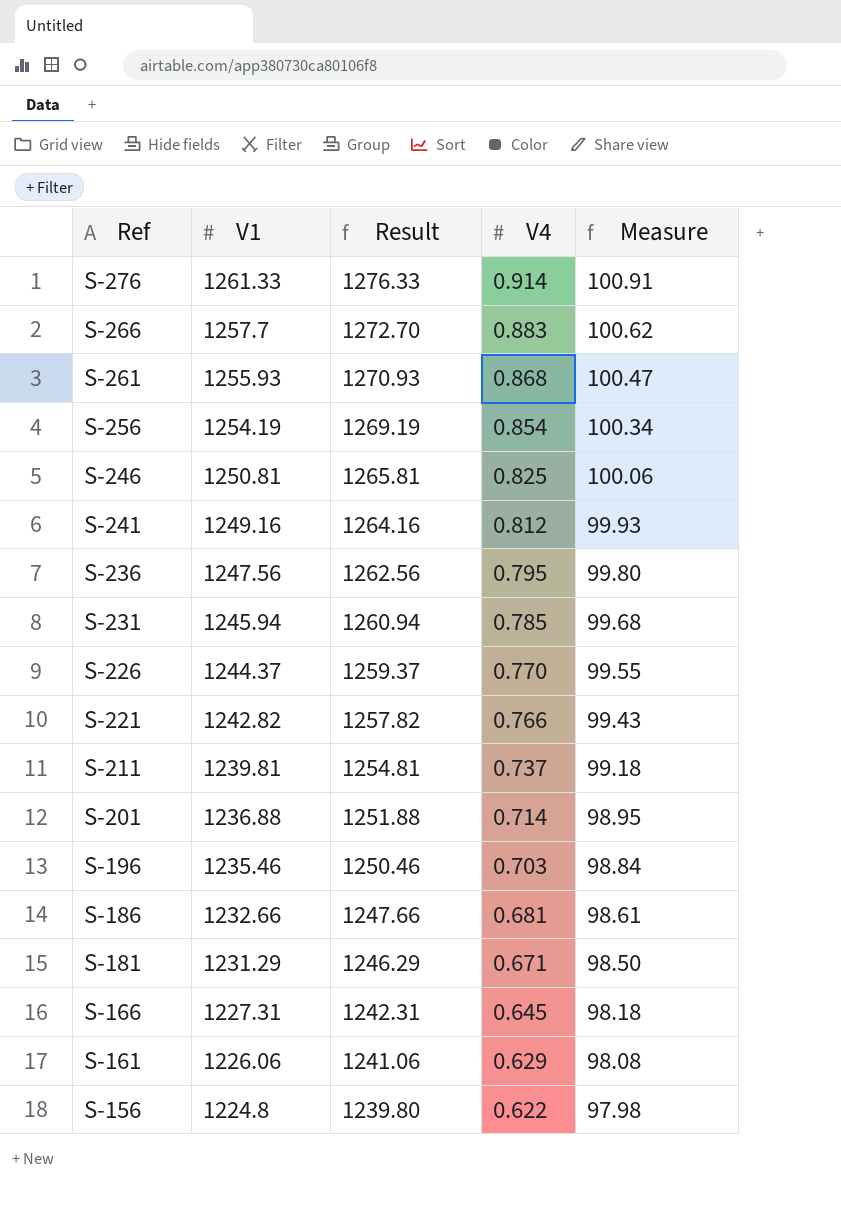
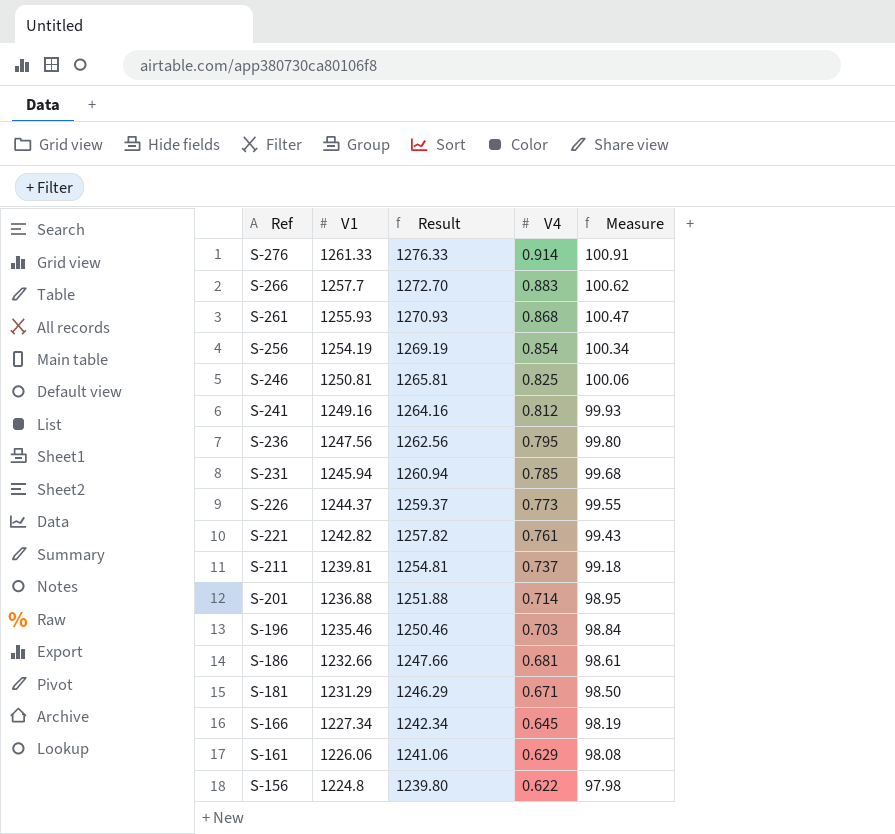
S-226 | V4: 0.770 -> 0.773
S-221 | V4: 0.766 -> 0.761
S-166 | V1: 1227.31 -> 1227.34
S-166 | Result: 1242.31 -> 1242.34
S-166 | Measure: 98.18 -> 98.19

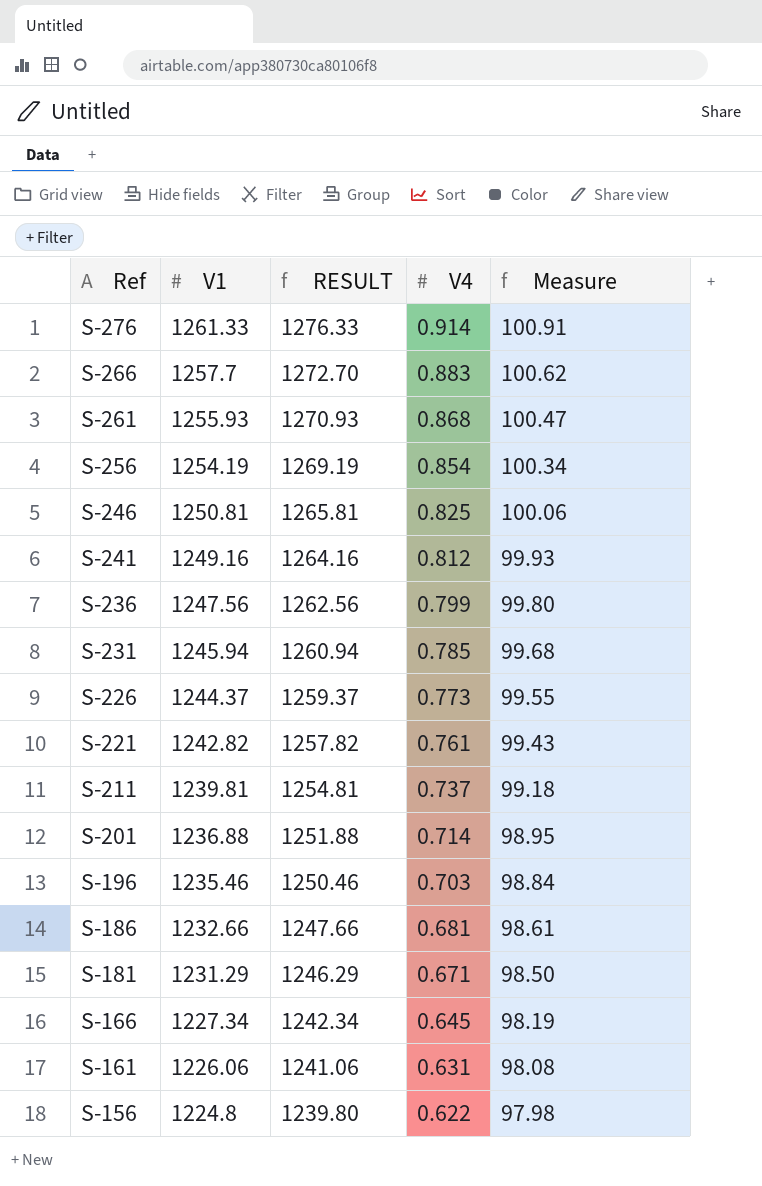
column name: Result -> RESULT
S-236 | V4: 0.795 -> 0.799
S-161 | V4: 0.629 -> 0.631

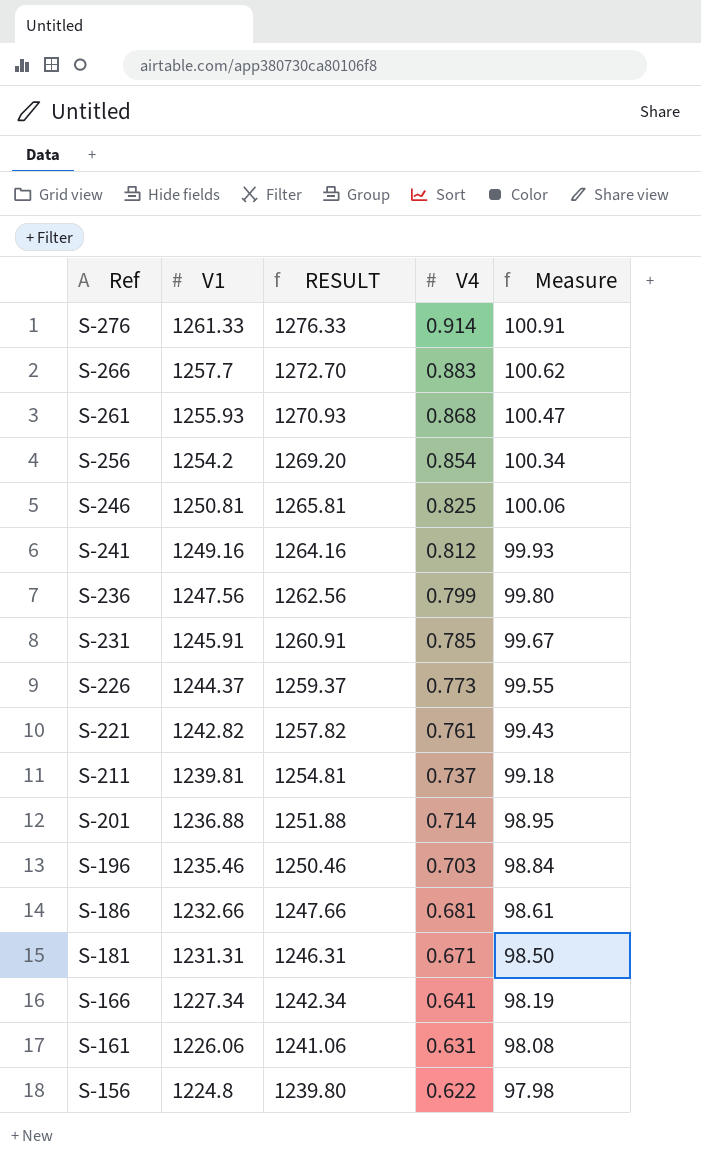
S-256 | V1: 1254.19 -> 1254.2
S-256 | RESULT: 1269.19 -> 1269.20
S-231 | V1: 1245.94 -> 1245.91
S-231 | RESULT: 1260.94 -> 1260.91
S-231 | Measure: 99.68 -> 99.67
S-181 | V1: 1231.29 -> 1231.31
S-181 | RESULT: 1246.29 -> 1246.31
S-166 | V4: 0.645 -> 0.641

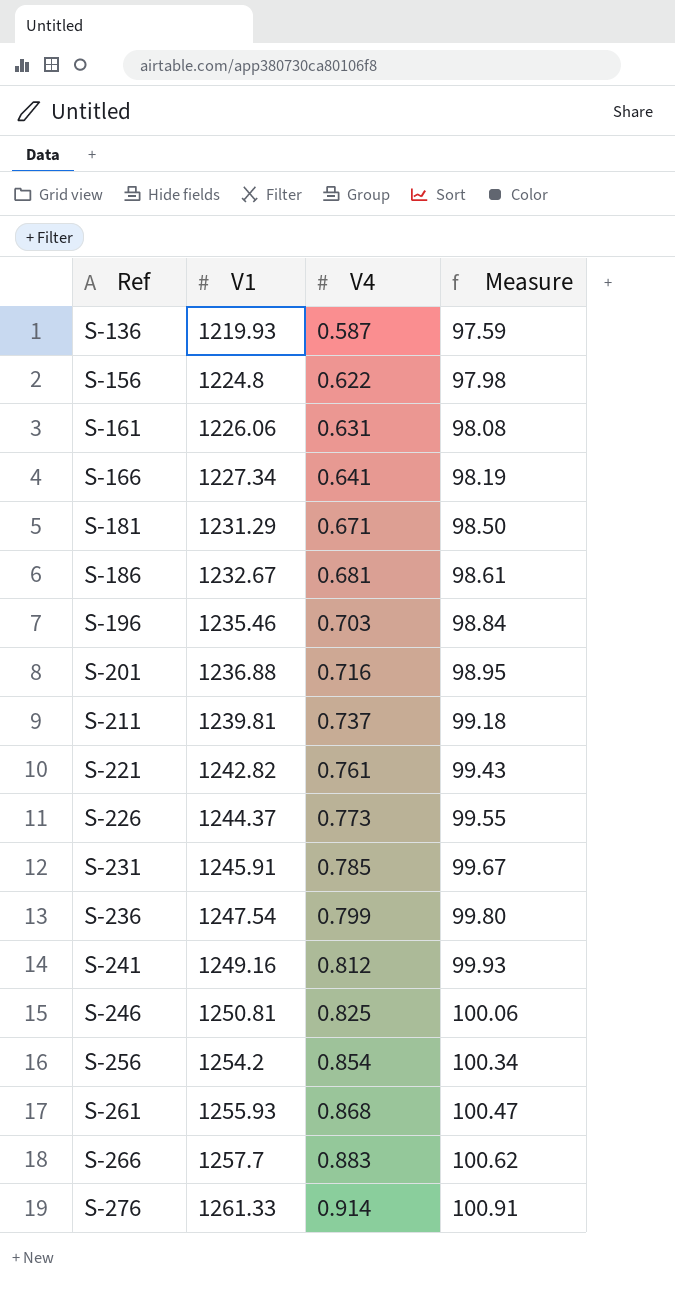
row order: Ref descending -> Ref ascending
column RESULT | formula: [V1] + 15 -> none
row S-136: none -> 1219.93 | 0.587 | 97.59
S-181 | V1: 1231.31 -> 1231.29
S-186 | V1: 1232.66 -> 1232.67
S-201 | V4: 0.714 -> 0.716
S-236 | V1: 1247.56 -> 1247.54

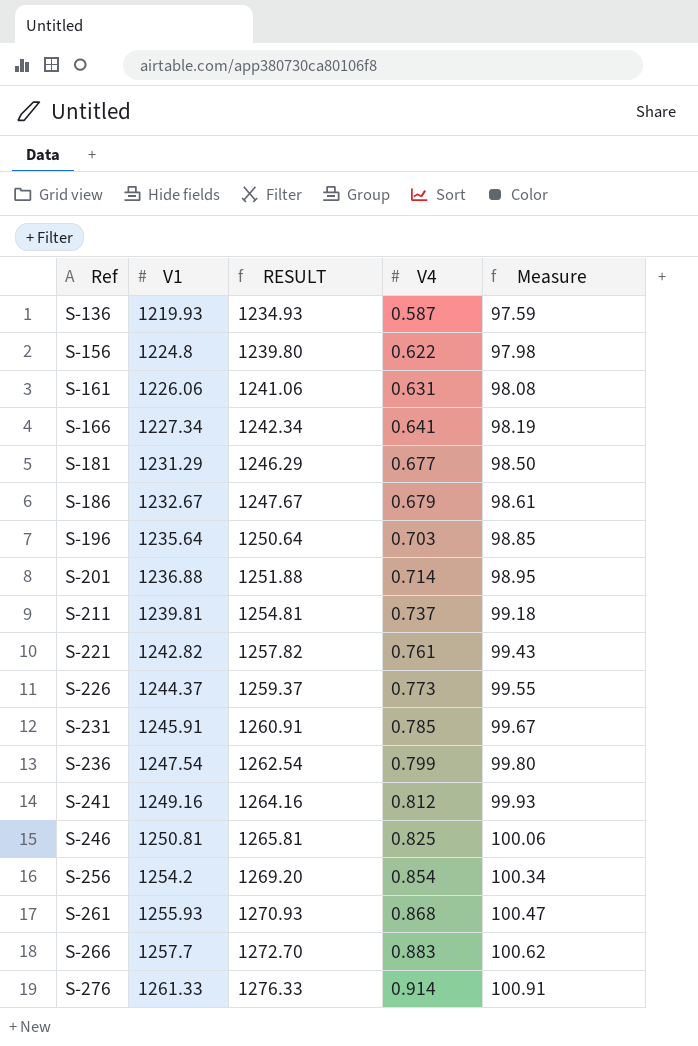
column RESULT | formula: none -> [V1] + 15
S-181 | V4: 0.671 -> 0.677
S-186 | V4: 0.681 -> 0.679
S-196 | V1: 1235.46 -> 1235.64
S-196 | Measure: 98.84 -> 98.85
S-201 | V4: 0.716 -> 0.714

